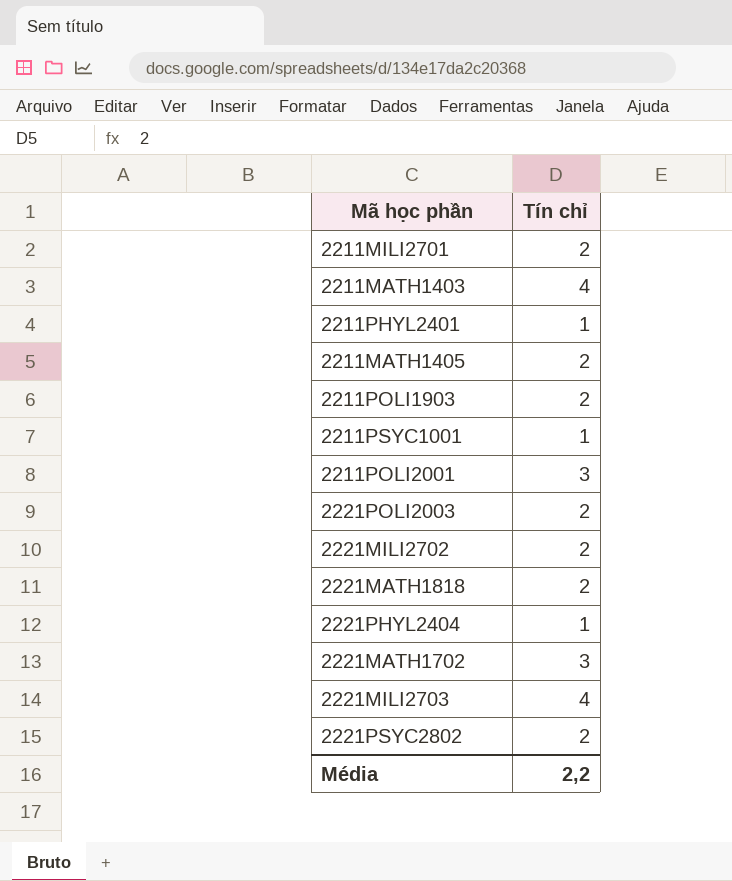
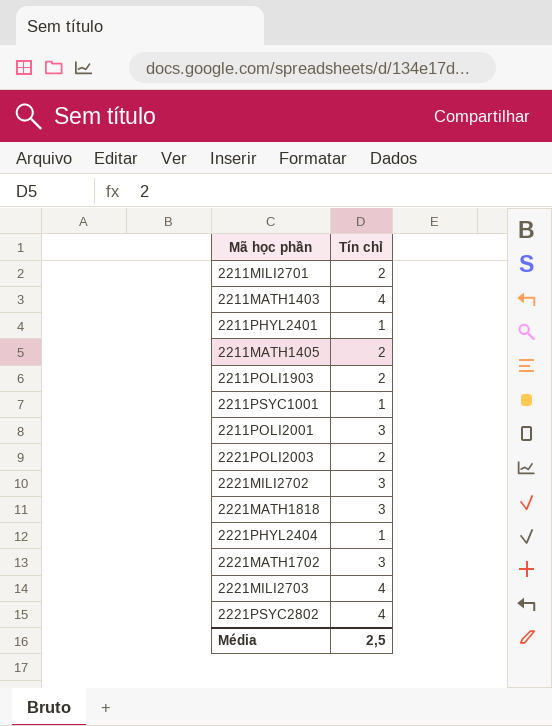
2221MILI2702 | Tín chỉ: 2 -> 3
2221MATH1818 | Tín chỉ: 2 -> 3
2221PSYC2802 | Tín chỉ: 2 -> 4
Média | Tín chỉ: 2,2 -> 2,5

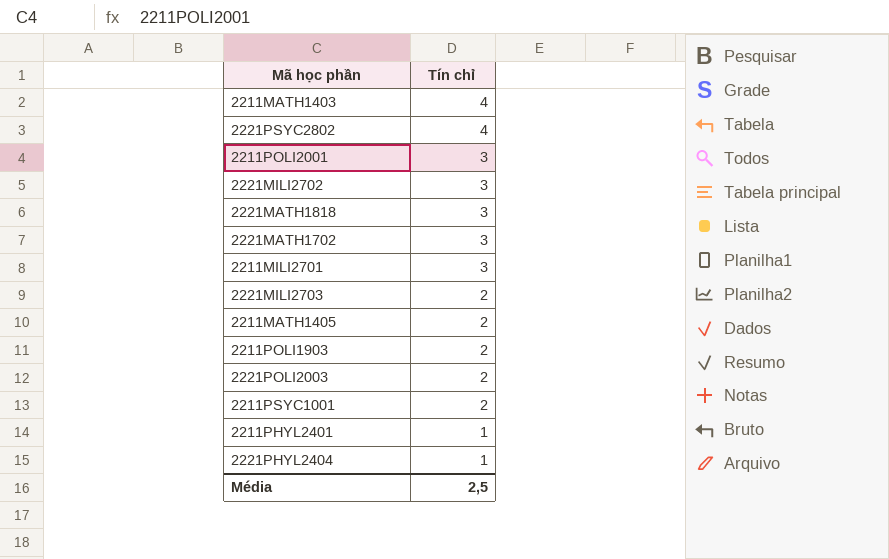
row order: none -> Tín chỉ descending
2211MILI2701 | Tín chỉ: 2 -> 3
2221MILI2703 | Tín chỉ: 4 -> 2
2211PSYC1001 | Tín chỉ: 1 -> 2

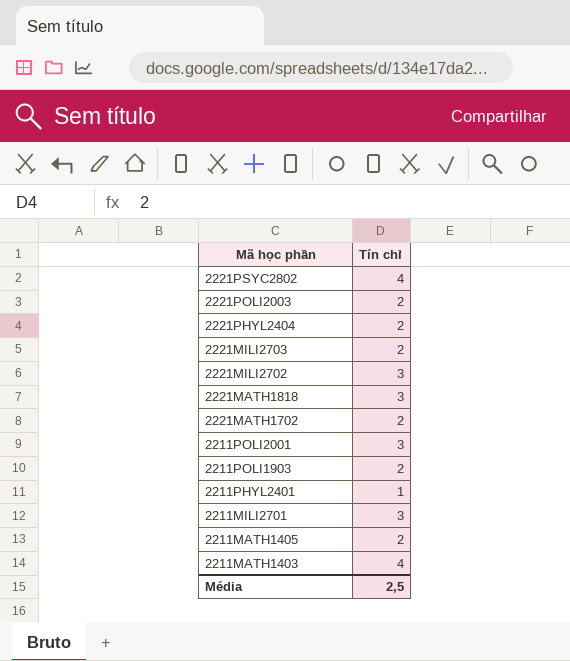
row order: Tín chỉ descending -> Mã học phần descending
row 2211PSYC1001: 2 -> none
2221PHYL2404 | Tín chỉ: 1 -> 2
2221MATH1702 | Tín chỉ: 3 -> 2

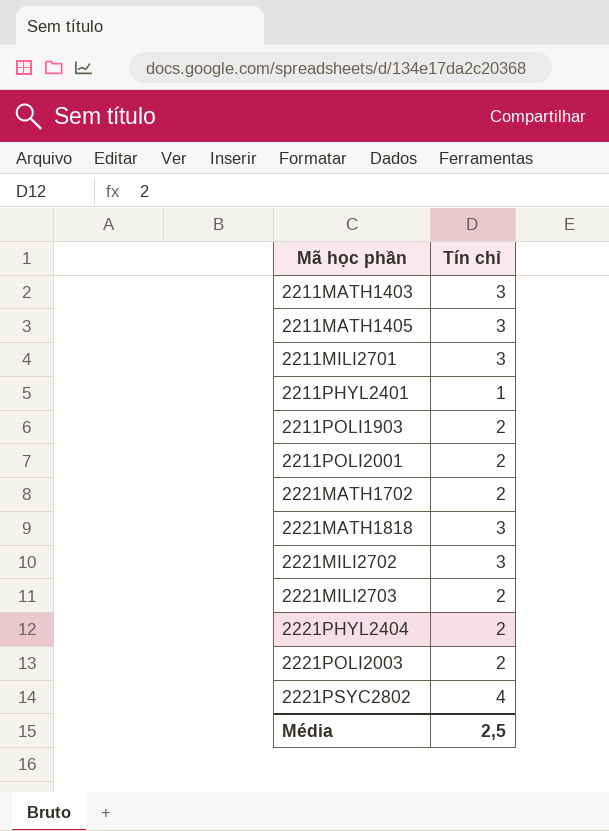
row order: Mã học phần descending -> Mã học phần ascending
2211MATH1403 | Tín chỉ: 4 -> 3
2211MATH1405 | Tín chỉ: 2 -> 3
2211POLI2001 | Tín chỉ: 3 -> 2

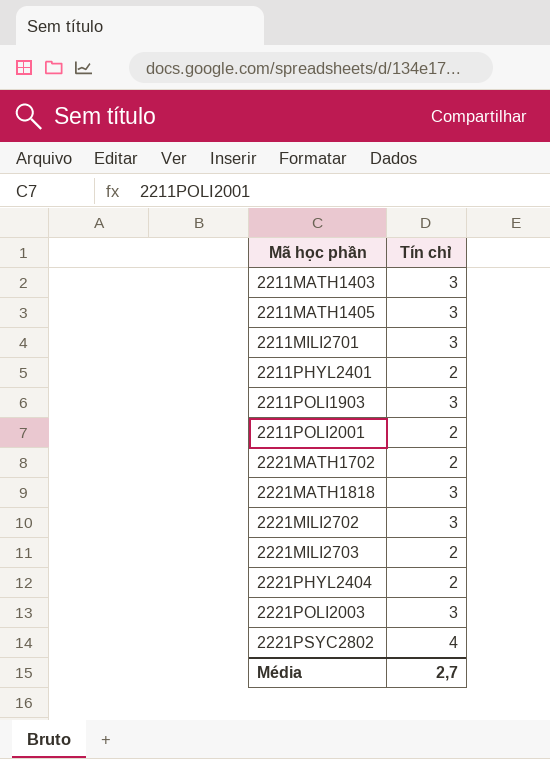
2211PHYL2401 | Tín chỉ: 1 -> 2
2211POLI1903 | Tín chỉ: 2 -> 3
2221POLI2003 | Tín chỉ: 2 -> 3
Média | Tín chỉ: 2,5 -> 2,7

